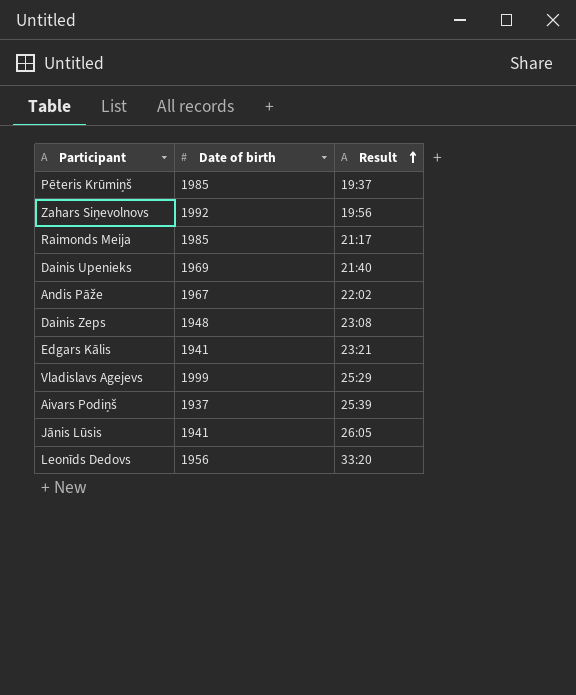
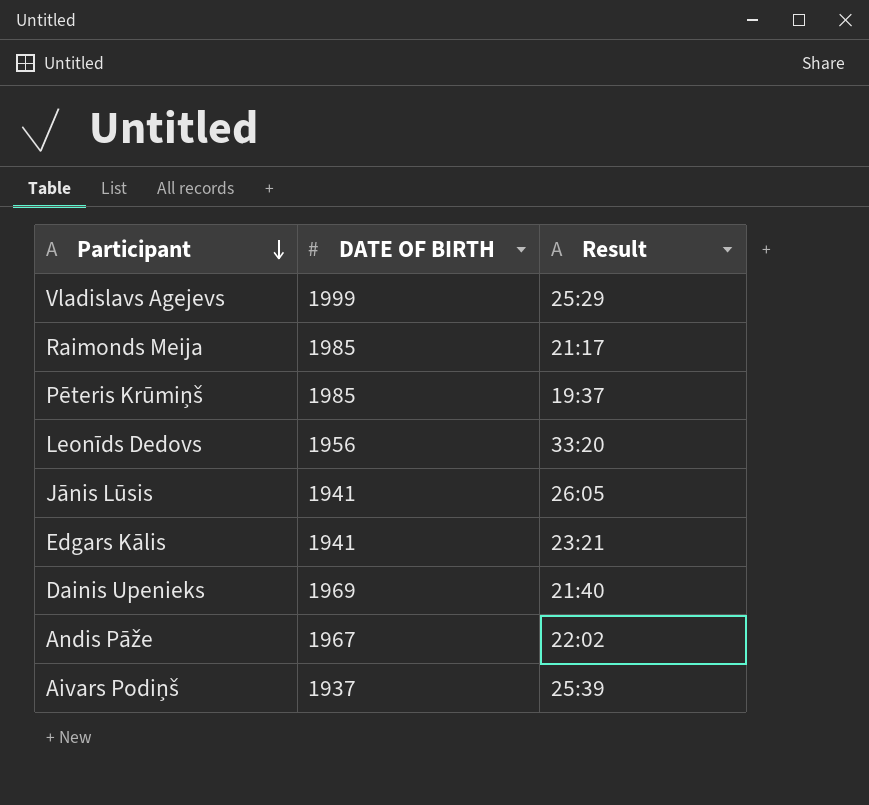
row order: Result ascending -> Participant descending
column name: Date of birth -> DATE OF BIRTH
row Zahars Siņevolnovs: 1992 | 19:56 -> none
row Dainis Zeps: 1948 | 23:08 -> none

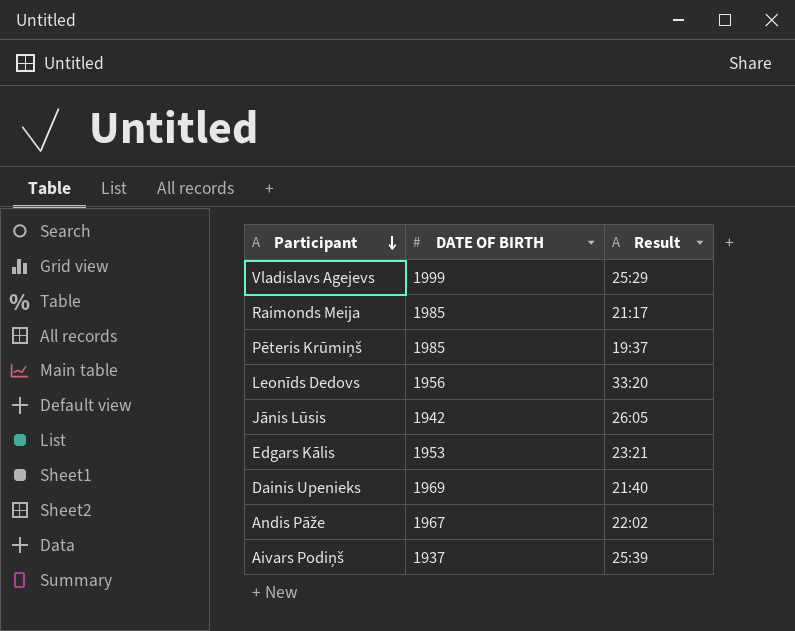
Jānis Lūsis | DATE OF BIRTH: 1941 -> 1942
Edgars Kālis | DATE OF BIRTH: 1941 -> 1953

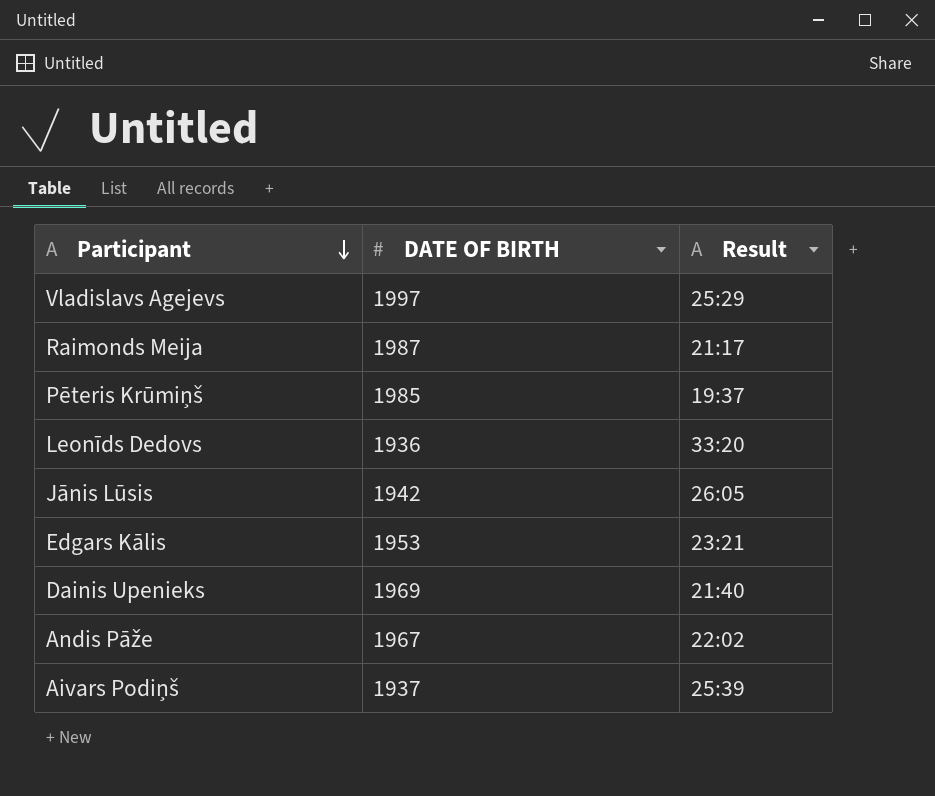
Vladislavs Agejevs | DATE OF BIRTH: 1999 -> 1997
Raimonds Meija | DATE OF BIRTH: 1985 -> 1987
Leonīds Dedovs | DATE OF BIRTH: 1956 -> 1936

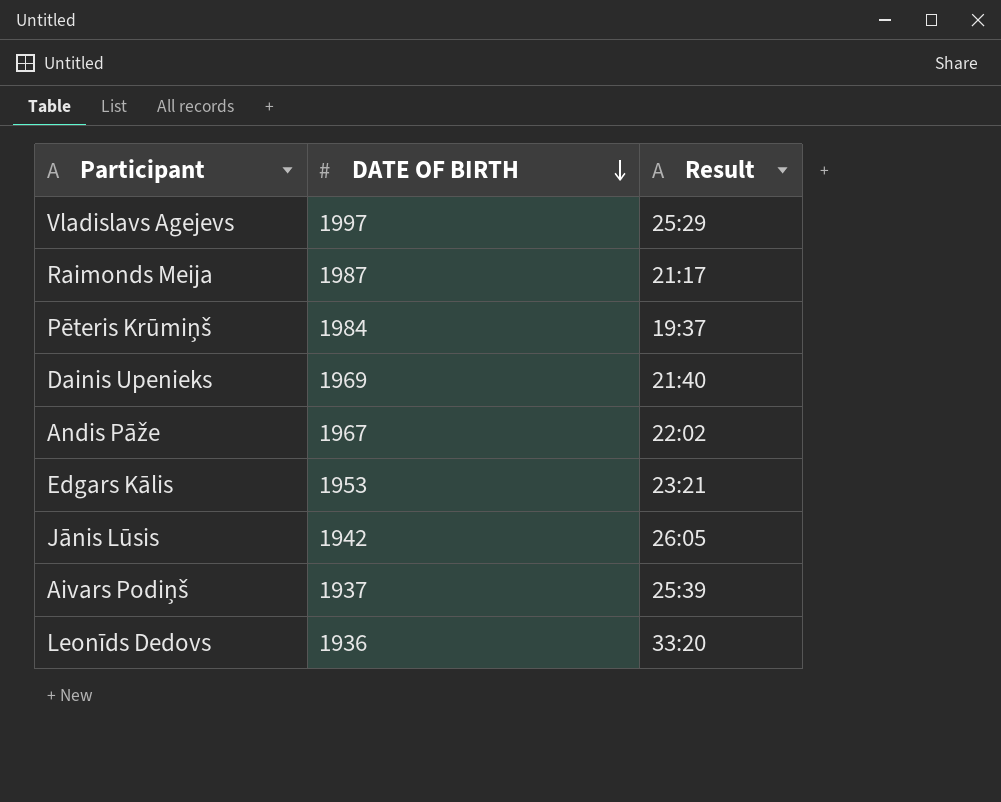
row order: Participant descending -> DATE OF BIRTH descending
Pēteris Krūmiņš | DATE OF BIRTH: 1985 -> 1984

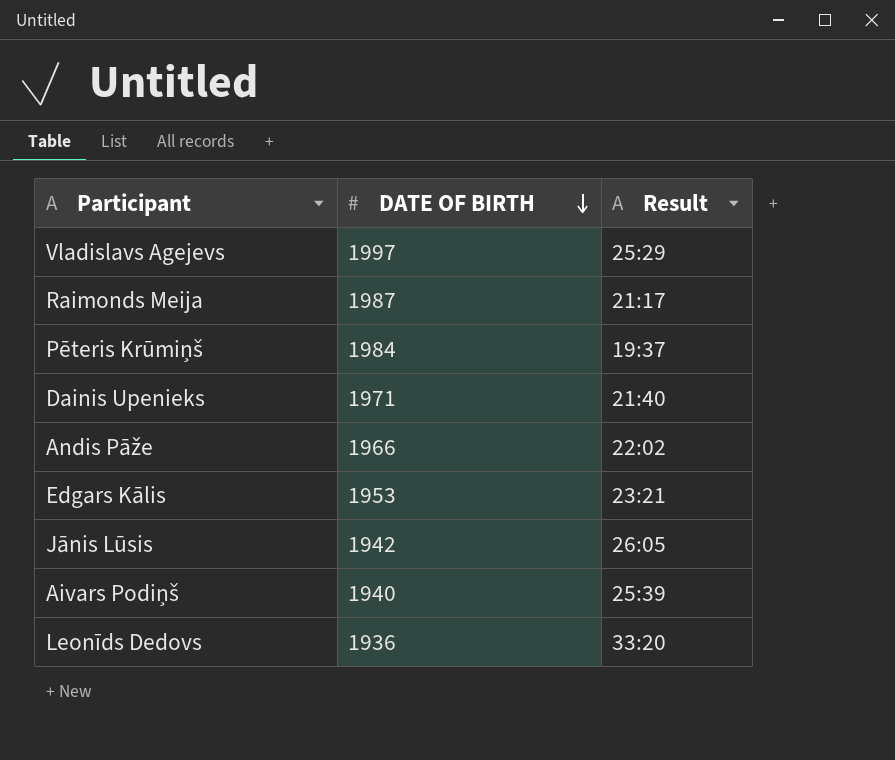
Dainis Upenieks | DATE OF BIRTH: 1969 -> 1971
Andis Pāže | DATE OF BIRTH: 1967 -> 1966
Aivars Podiņš | DATE OF BIRTH: 1937 -> 1940

